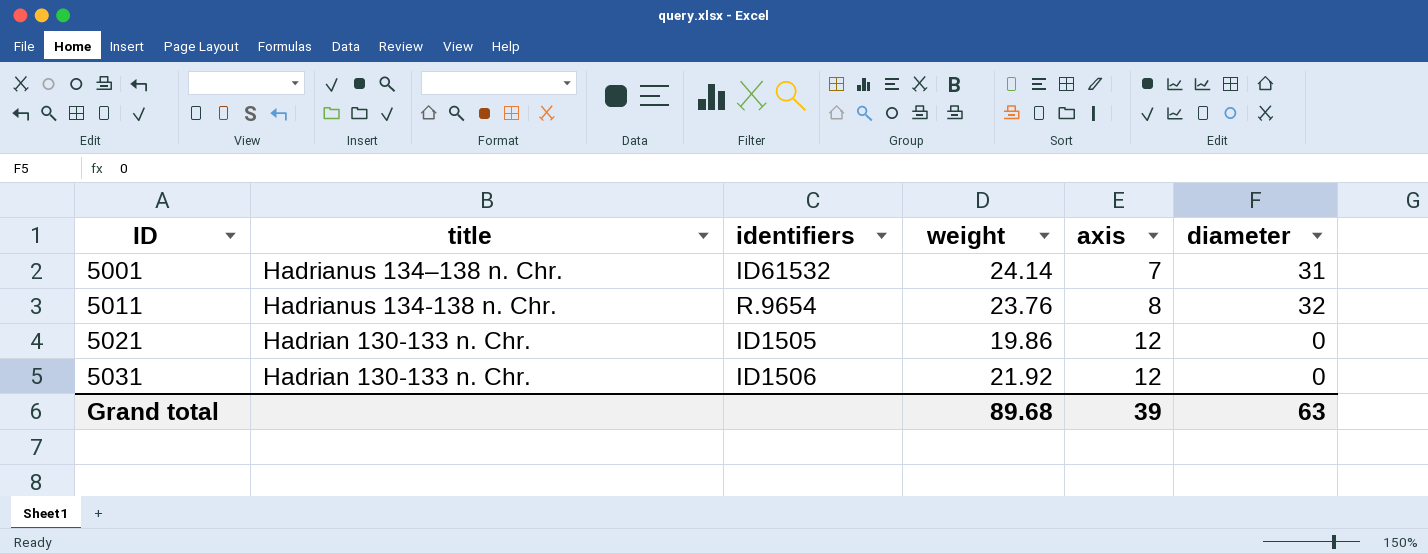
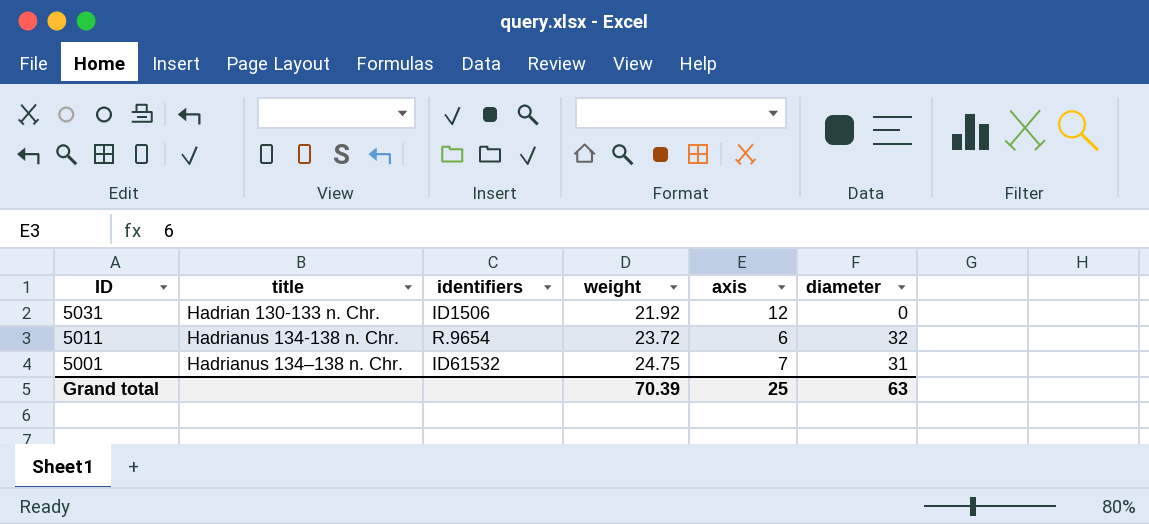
row order: ID ascending -> ID descending
row 5021: Hadrian 130-133 n. Chr. | ID1505 | 19.86 | 12 | 0 -> none
5011 | weight: 23.76 -> 23.72
5011 | axis: 8 -> 6
5001 | weight: 24.14 -> 24.75
Grand total | weight: 89.68 -> 70.39
Grand total | axis: 39 -> 25

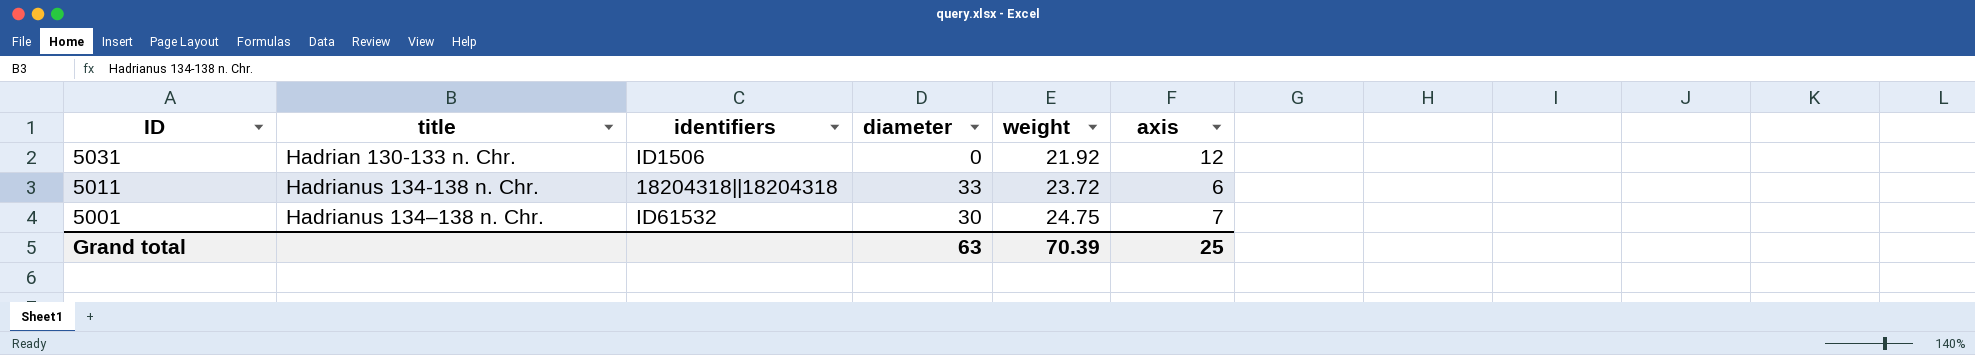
column diameter | position: 6 -> 4
5011 | identifiers: R.9654 -> 18204318||18204318
5011 | diameter: 32 -> 33
5001 | diameter: 31 -> 30

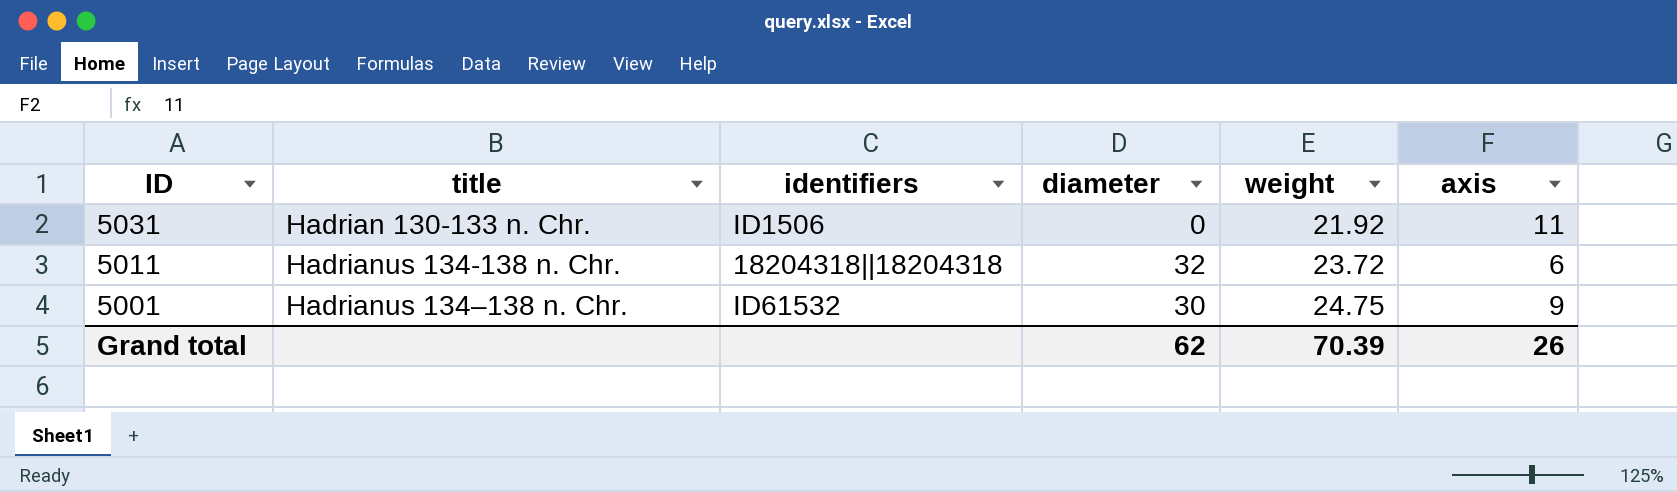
5031 | axis: 12 -> 11
5011 | diameter: 33 -> 32
5001 | axis: 7 -> 9
Grand total | diameter: 63 -> 62
Grand total | axis: 25 -> 26

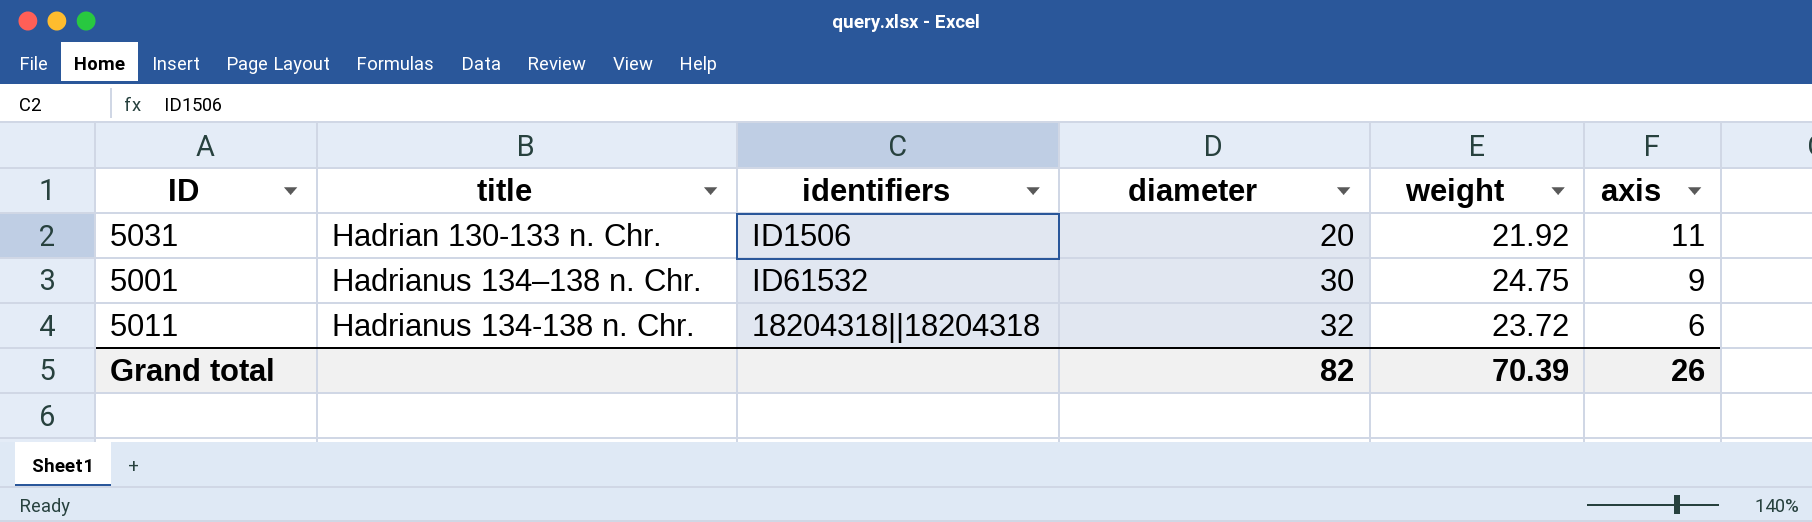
row order: ID descending -> diameter ascending
5031 | diameter: 0 -> 20
Grand total | diameter: 62 -> 82

